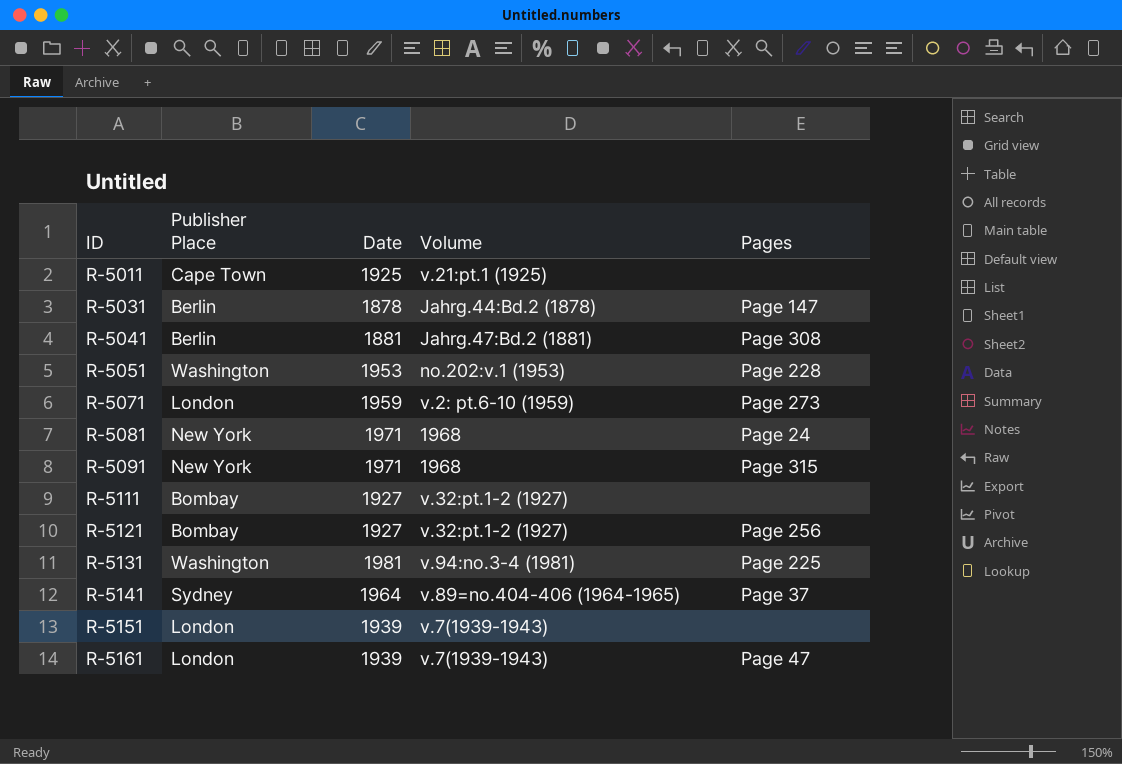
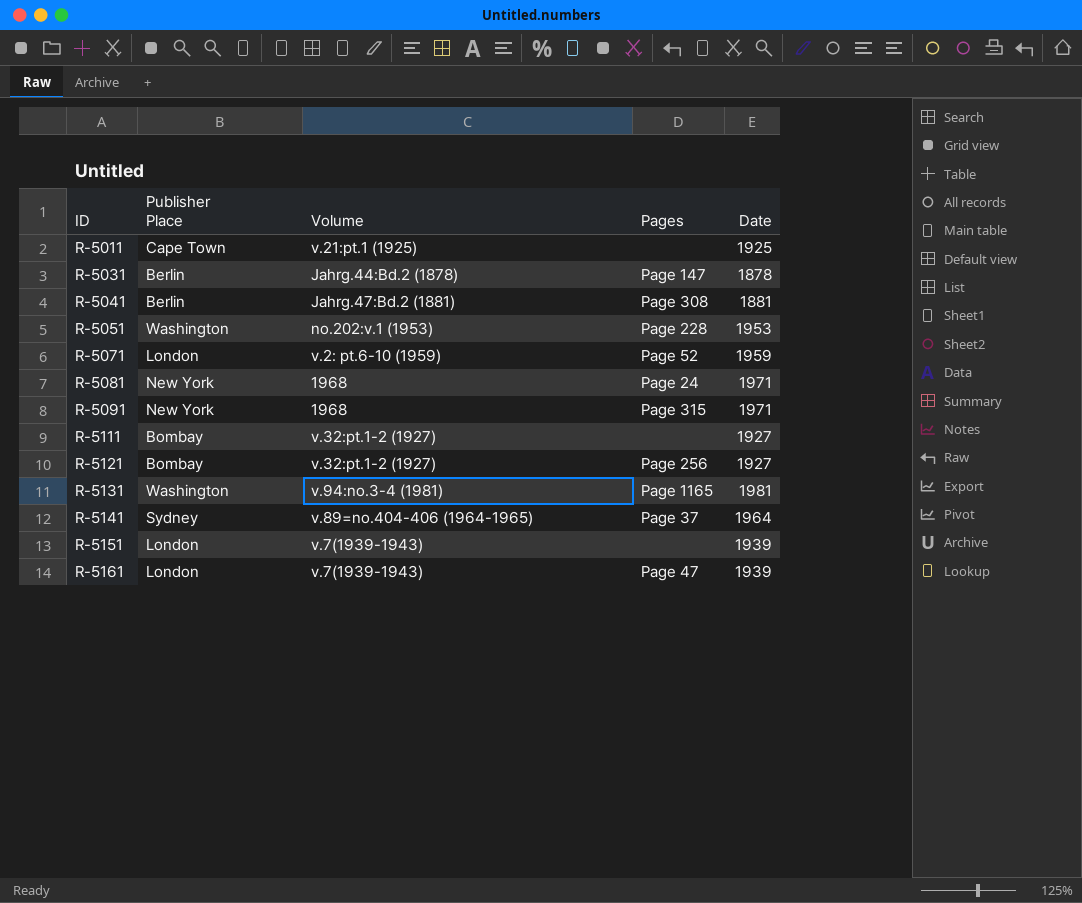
column Date | position: 3 -> 5
R-5071 | Pages: Page 273 -> Page 52
R-5131 | Pages: Page 225 -> Page 1165

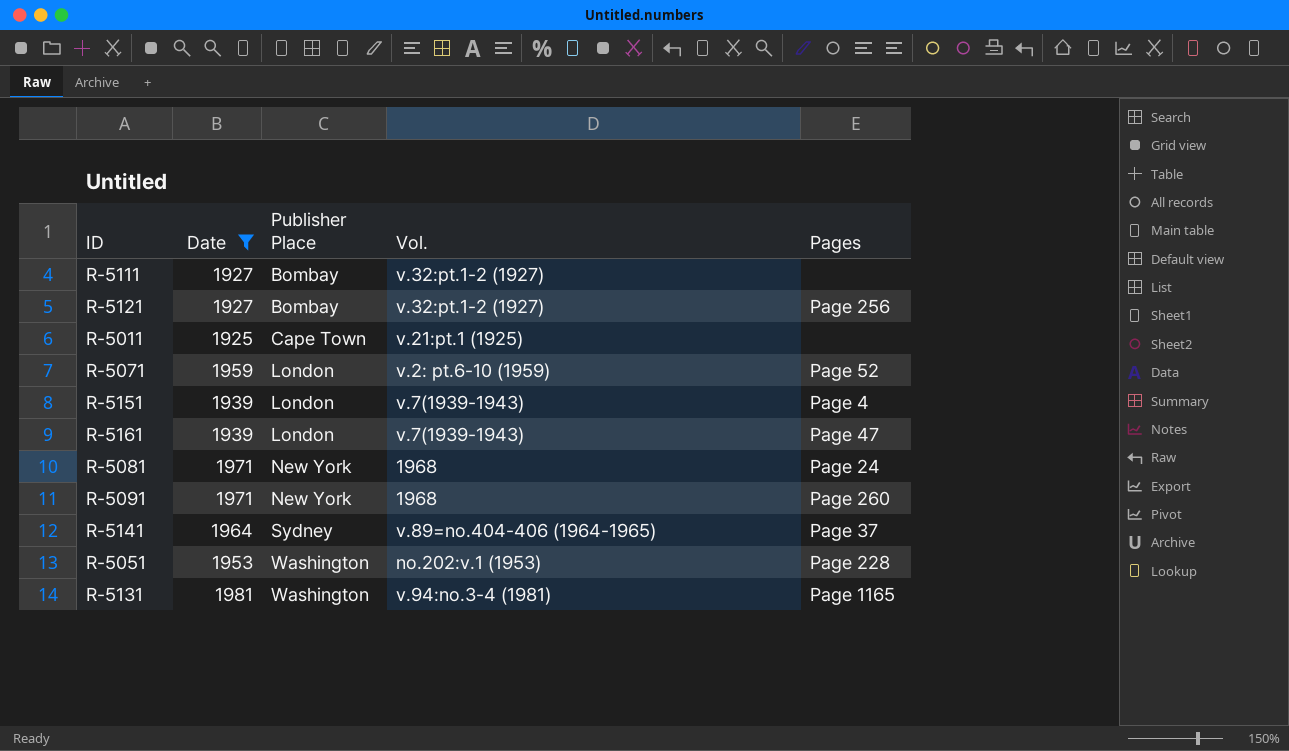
filter: none -> Date >= 1925
row order: ID ascending -> Publisher Place ascending
column Date | position: 5 -> 2
column name: Volume -> Vol.
R-5151 | Pages: none -> Page 4
R-5091 | Pages: Page 315 -> Page 260

